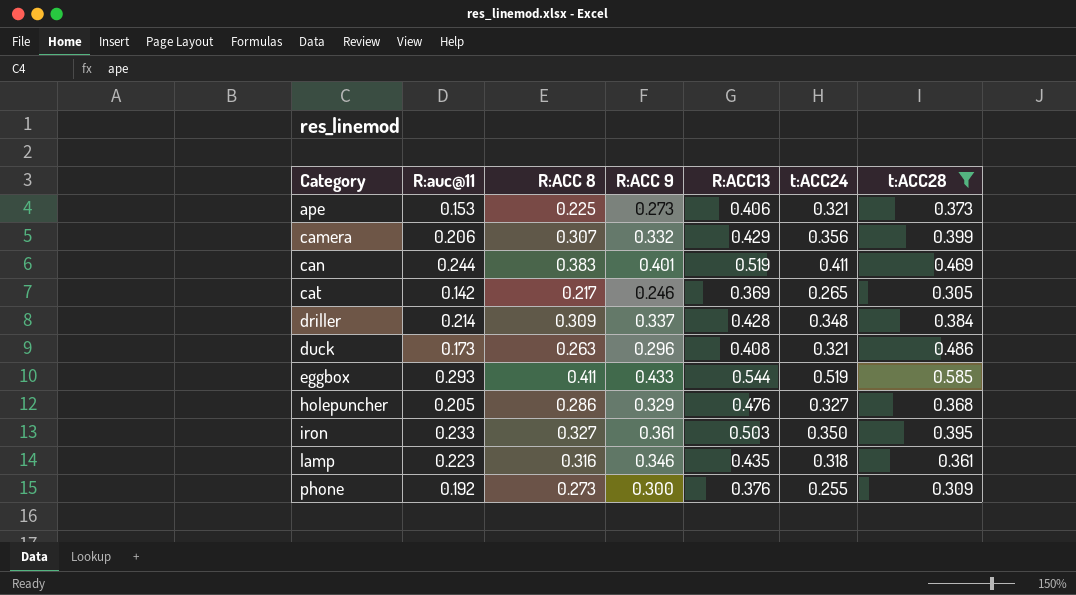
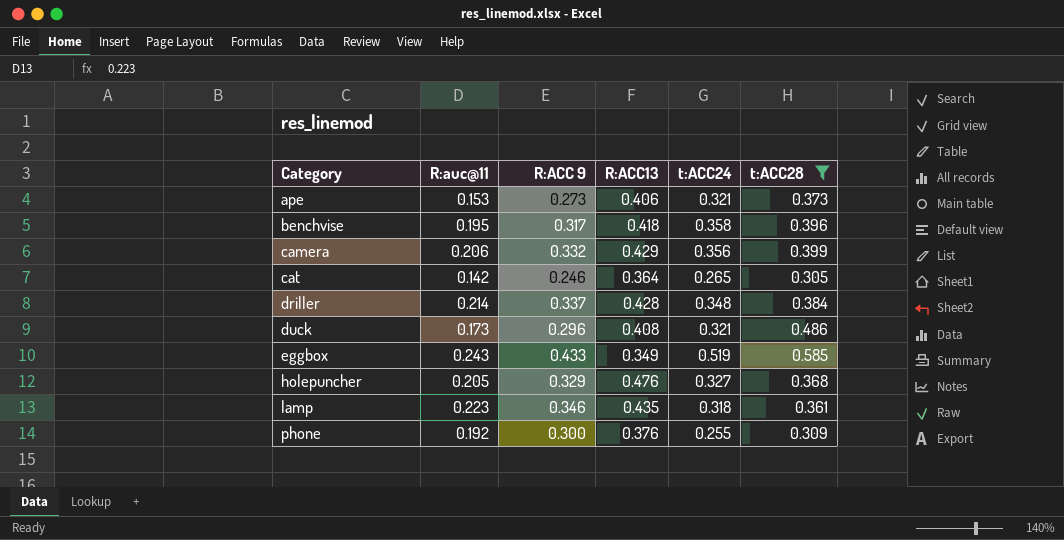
column R:ACC 8 | position: 3 -> none
row can: 0.244 | 0.383 | 0.401 | 0.519 | 0.411 | 0.469 -> none
row iron: 0.233 | 0.327 | 0.361 | 0.503 | 0.350 | 0.395 -> none
row benchvise: none -> 0.195 | 0.317 | 0.418 | 0.358 | 0.396
cat | R:ACC13: 0.369 -> 0.364
eggbox | R:auc@11: 0.293 -> 0.243
eggbox | R:ACC13: 0.544 -> 0.349

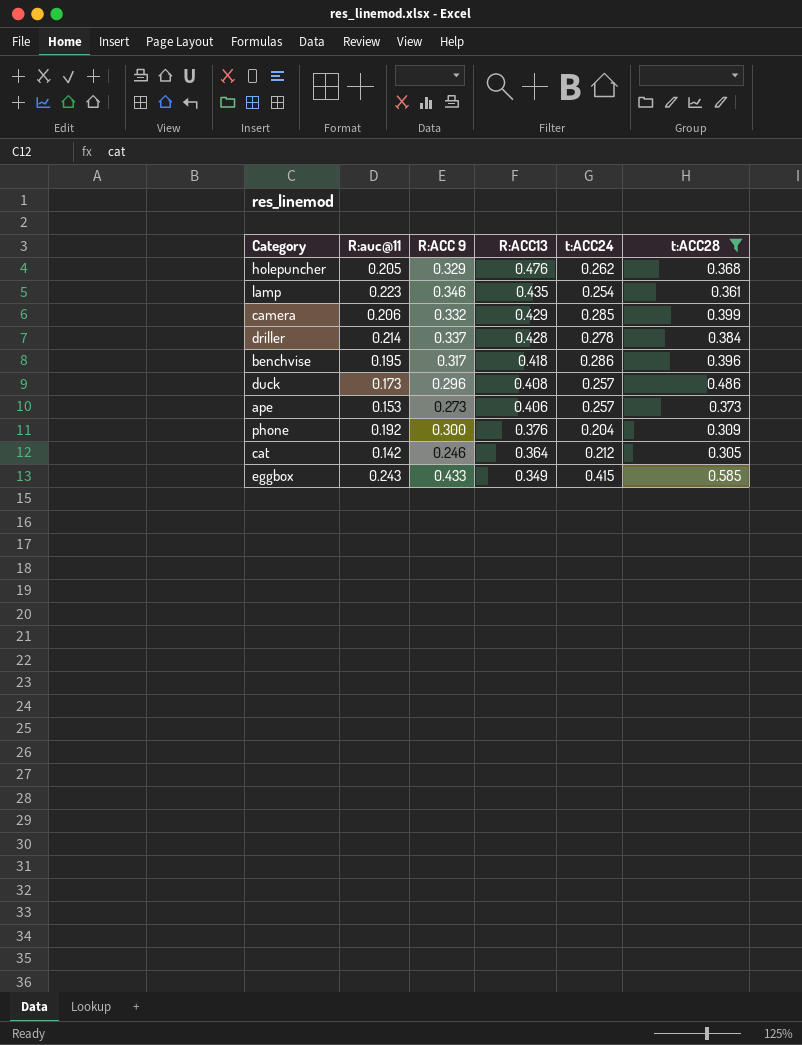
row order: Category ascending -> R:ACC13 descending
holepuncher | t:ACC24: 0.327 -> 0.262
lamp | t:ACC24: 0.318 -> 0.254
camera | t:ACC24: 0.356 -> 0.285
driller | t:ACC24: 0.348 -> 0.278
benchvise | t:ACC24: 0.358 -> 0.286
duck | t:ACC24: 0.321 -> 0.257
ape | t:ACC24: 0.321 -> 0.257
phone | t:ACC24: 0.255 -> 0.204
cat | t:ACC24: 0.265 -> 0.212
eggbox | t:ACC24: 0.519 -> 0.415

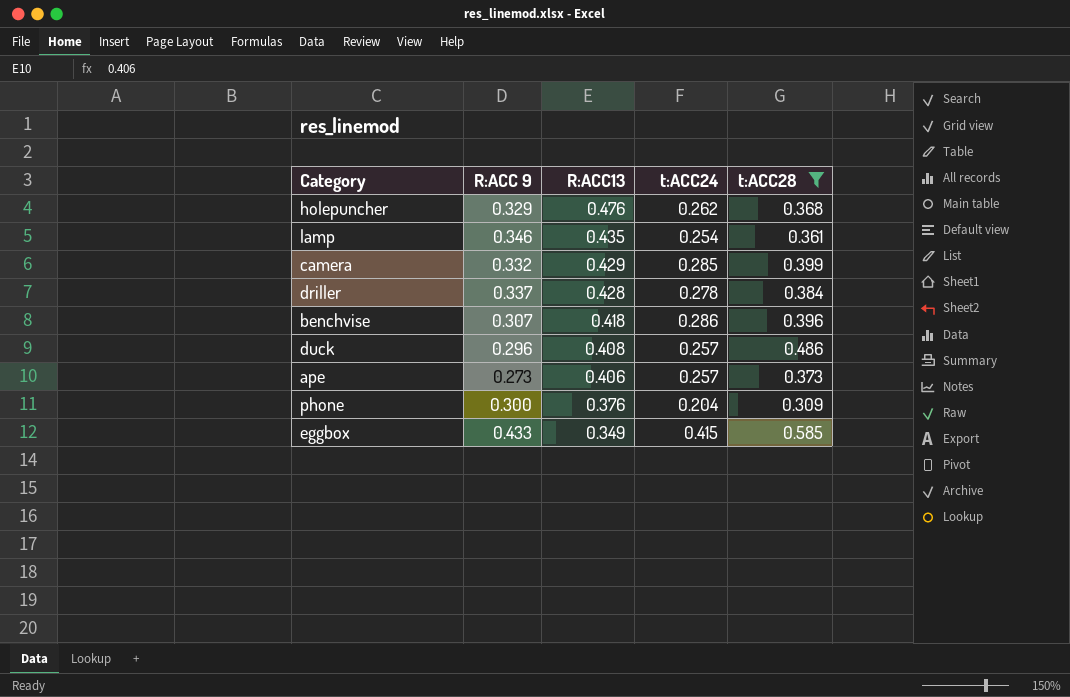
column R:auc@11 | position: 2 -> none
row cat: 0.142 | 0.246 | 0.364 | 0.212 | 0.305 -> none
benchvise | R:ACC 9: 0.317 -> 0.307

